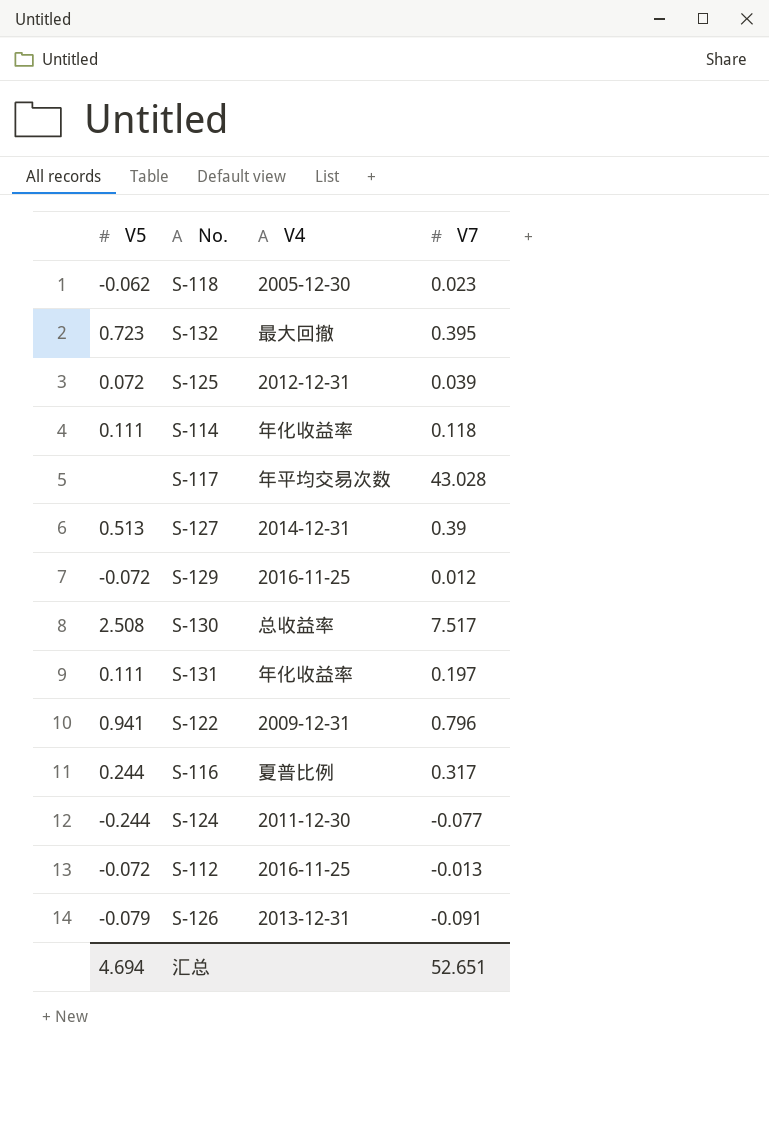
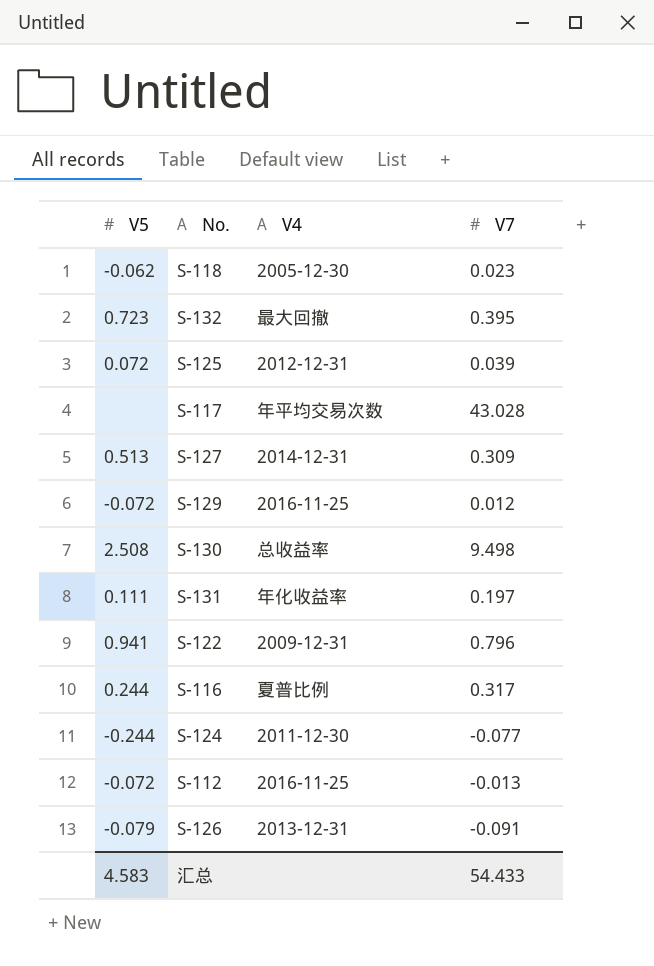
row S-114: 0.111 | 年化收益率 | 0.118 -> none
S-127 | V7: 0.39 -> 0.309
S-130 | V7: 7.517 -> 9.498
汇总 | V5: 4.694 -> 4.583
汇总 | V7: 52.651 -> 54.433

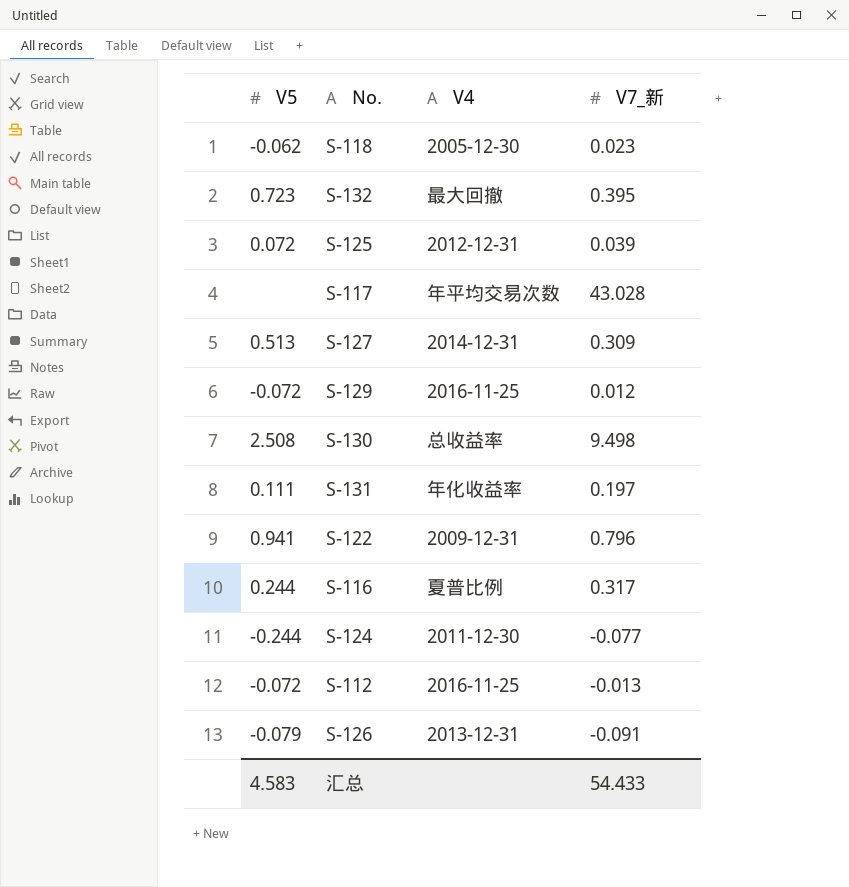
column name: V7 -> V7_新

